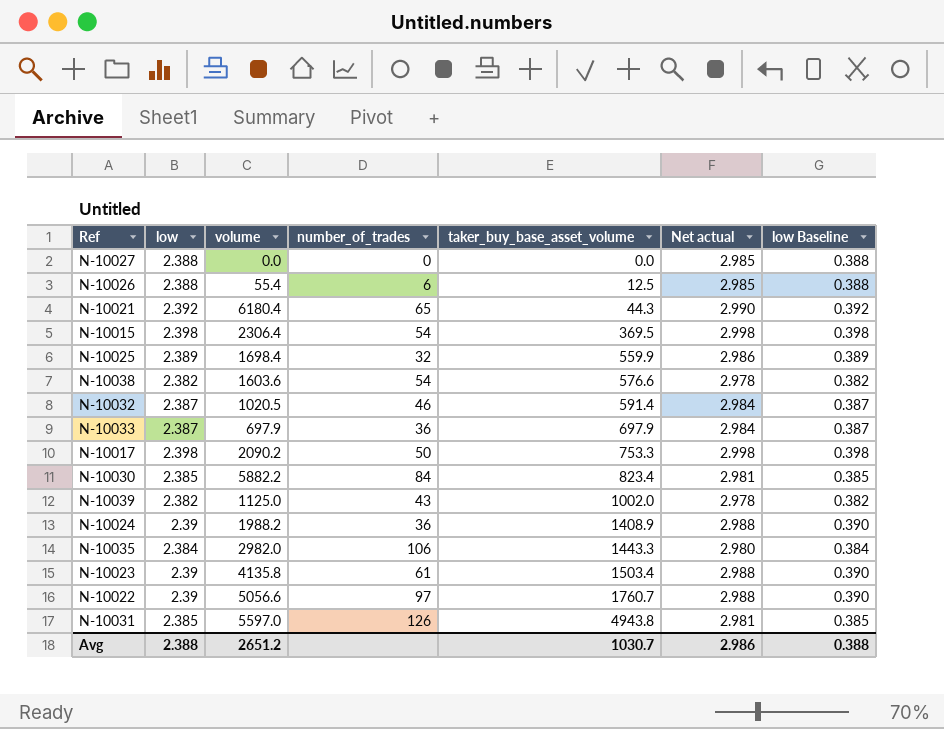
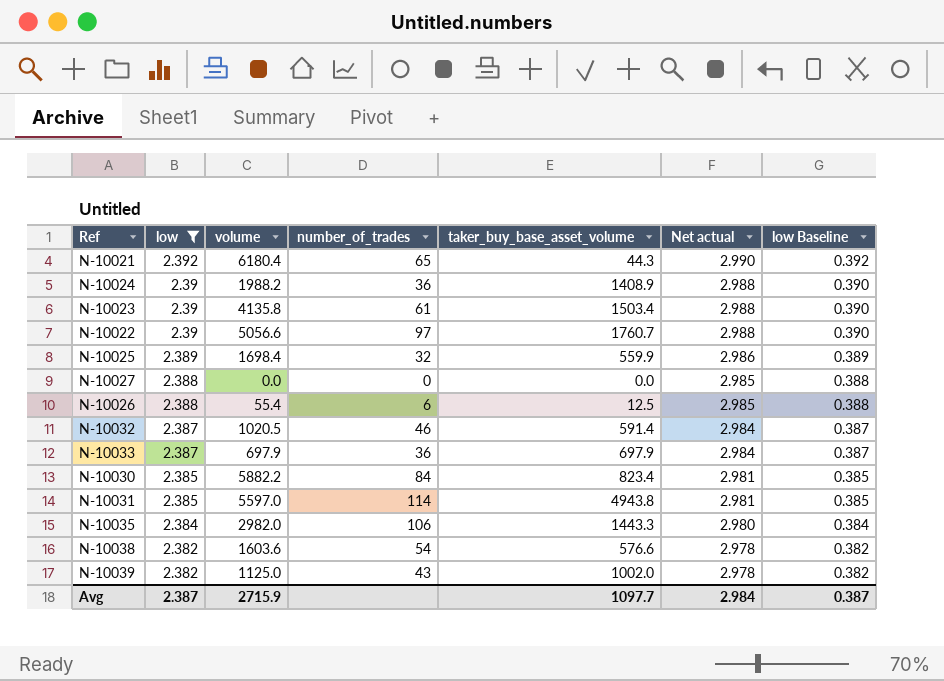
filter: none -> low != 2.398
row order: taker_buy_base_asset_volume ascending -> low descending
N-10031 | number_of_trades: 126 -> 114
Avg | low: 2.388 -> 2.387
Avg | volume: 2651.2 -> 2715.9
Avg | taker_buy_base_asset_volume: 1030.7 -> 1097.7
Avg | Net actual: 2.986 -> 2.984
Avg | low Baseline: 0.388 -> 0.387

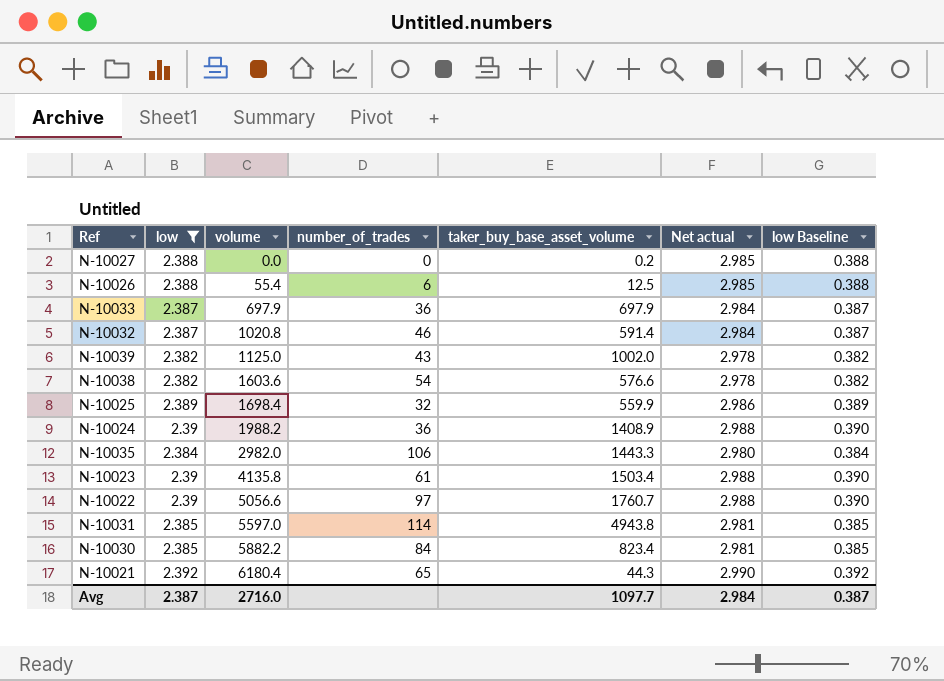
row order: low descending -> volume ascending
N-10027 | taker_buy_base_asset_volume: 0.0 -> 0.2
N-10032 | volume: 1020.5 -> 1020.8
Avg | volume: 2715.9 -> 2716.0

